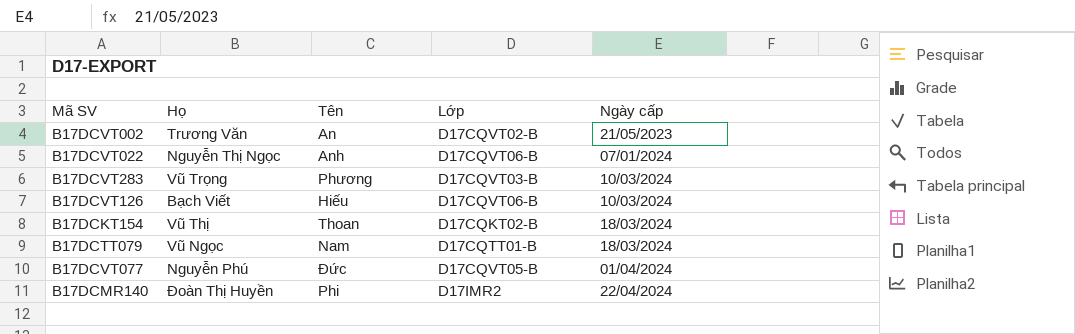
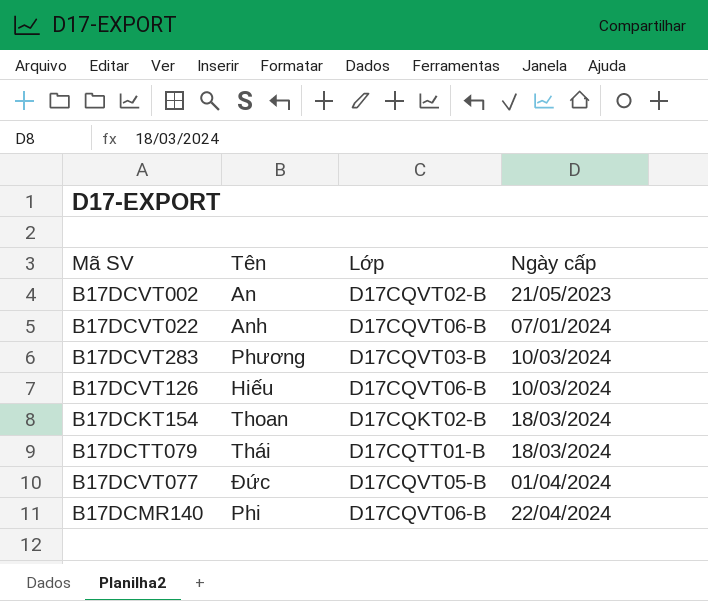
column Họ | position: 2 -> none
B17DCTT079 | Tên: Nam -> Thái
B17DCMR140 | Lớp: D17IMR2 -> D17CQVT06-B

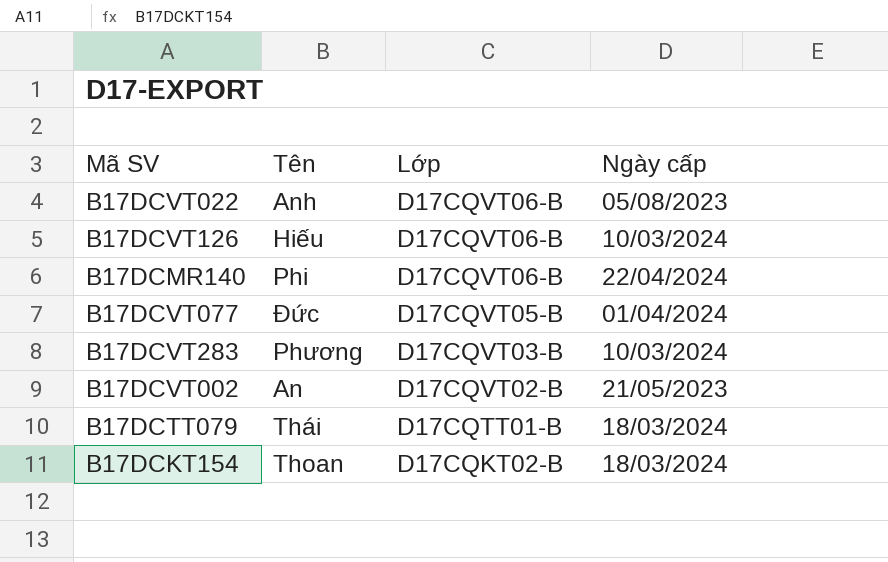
row order: Ngày cấp ascending -> Lớp descending
B17DCVT022 | Ngày cấp: 07/01/2024 -> 05/08/2023

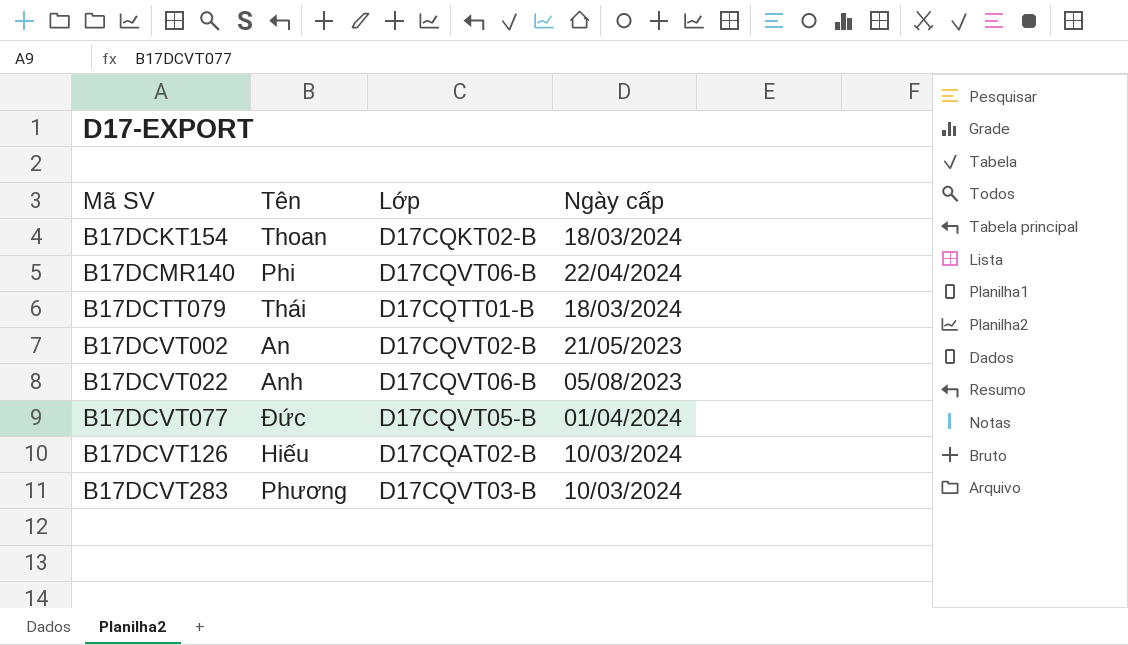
row order: Lớp descending -> Mã SV ascending
B17DCVT126 | Lớp: D17CQVT06-B -> D17CQAT02-B

